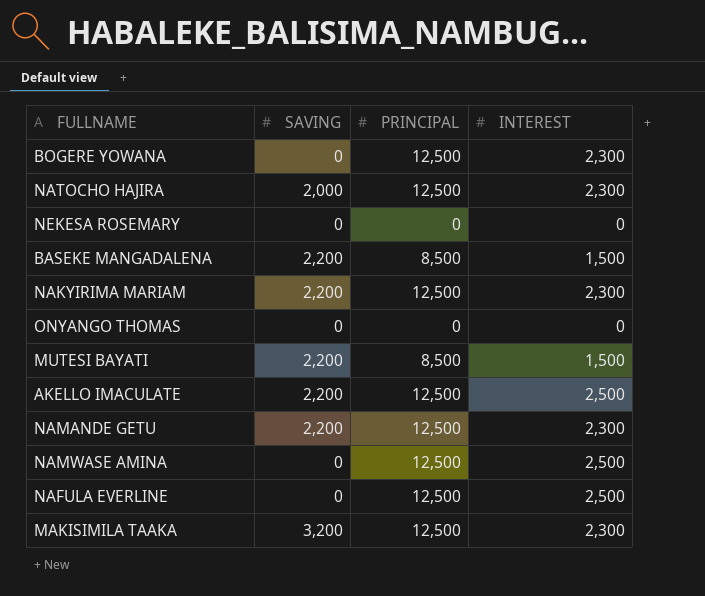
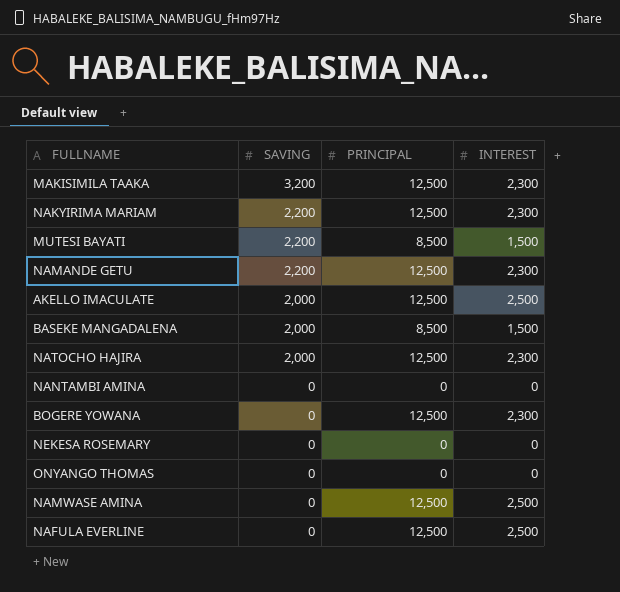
row order: none -> SAVING descending
AKELLO IMACULATE | SAVING: 2,200 -> 2,000
BASEKE MANGADALENA | SAVING: 2,200 -> 2,000
row NANTAMBI AMINA: none -> 0 | 0 | 0

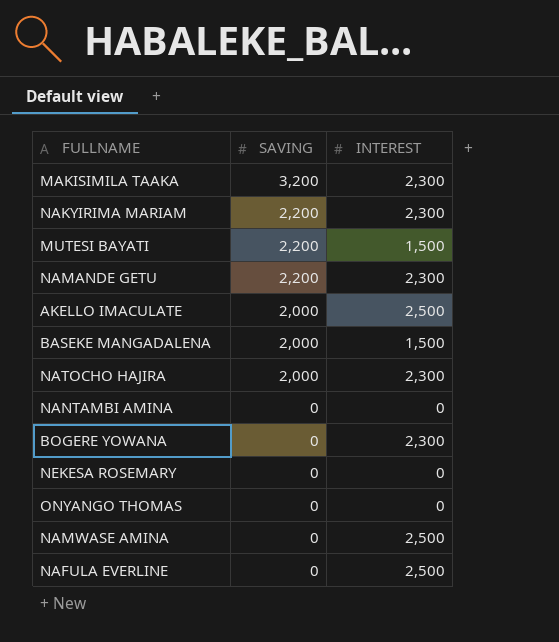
column PRINCIPAL | position: 3 -> none

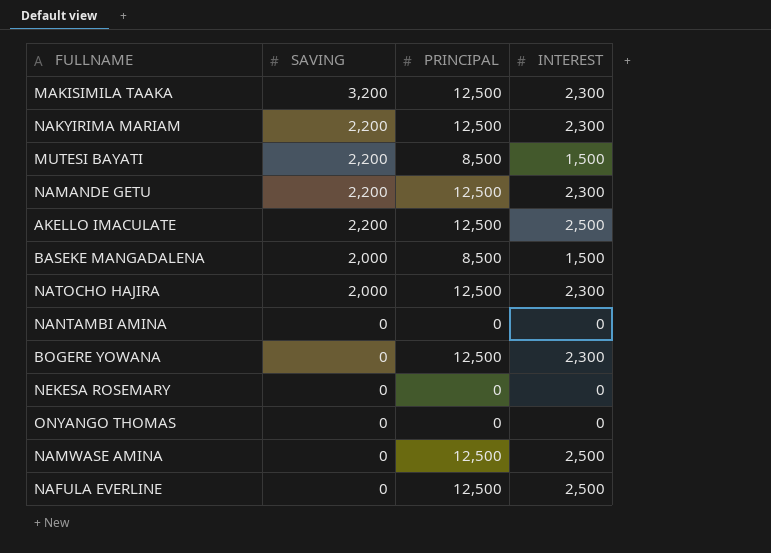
column PRINCIPAL | position: none -> 3
AKELLO IMACULATE | SAVING: 2,000 -> 2,200

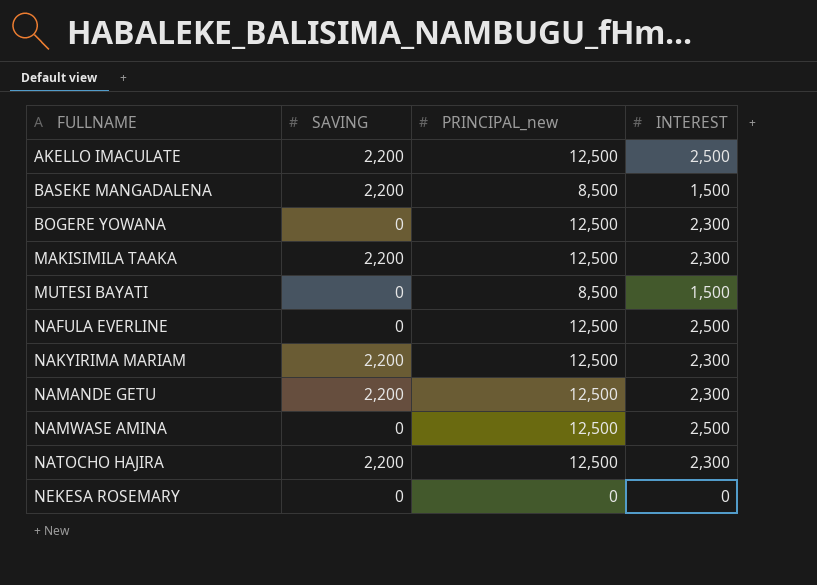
row order: SAVING descending -> FULLNAME ascending
column name: PRINCIPAL -> PRINCIPAL_new
row NANTAMBI AMINA: 0 | 0 | 0 -> none
row ONYANGO THOMAS: 0 | 0 | 0 -> none
BASEKE MANGADALENA | SAVING: 2,000 -> 2,200
MAKISIMILA TAAKA | SAVING: 3,200 -> 2,200
MUTESI BAYATI | SAVING: 2,200 -> 0
NATOCHO HAJIRA | SAVING: 2,000 -> 2,200

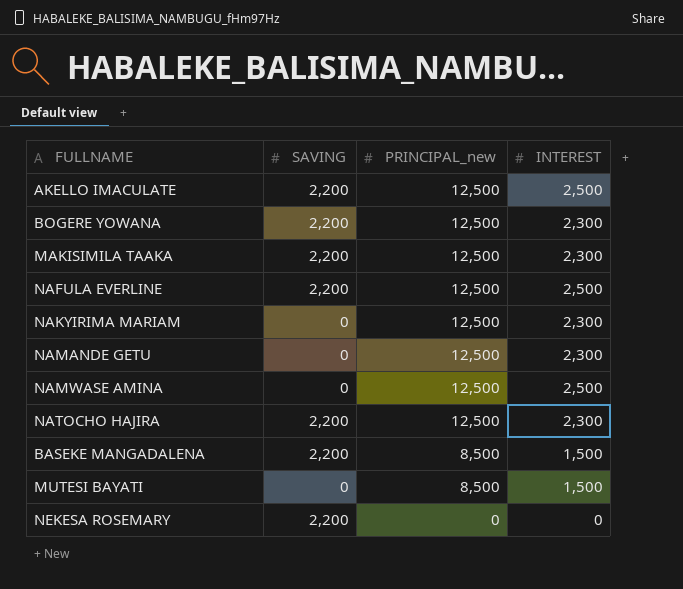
row order: FULLNAME ascending -> PRINCIPAL_new descending
BOGERE YOWANA | SAVING: 0 -> 2,200
NAFULA EVERLINE | SAVING: 0 -> 2,200
NAKYIRIMA MARIAM | SAVING: 2,200 -> 0
NAMANDE GETU | SAVING: 2,200 -> 0
NEKESA ROSEMARY | SAVING: 0 -> 2,200

